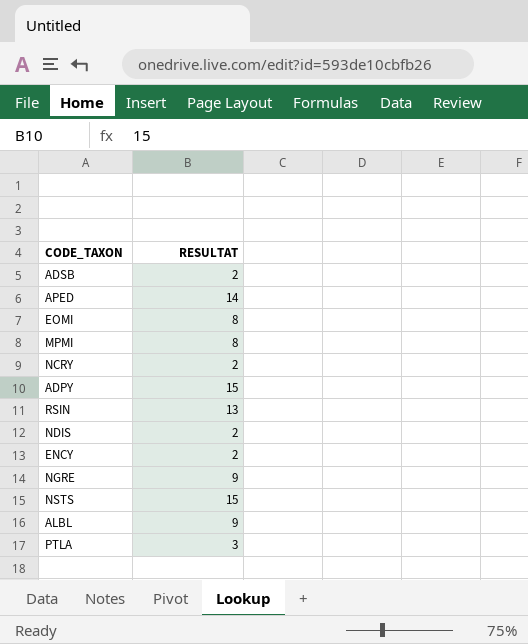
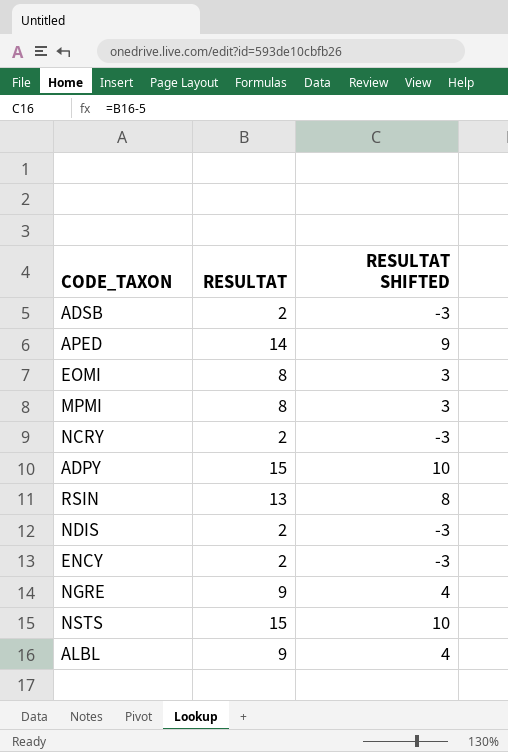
column RESULTAT SHIFTED | formula: none -> [RESULTAT] - 5
row PTLA: 3 -> none

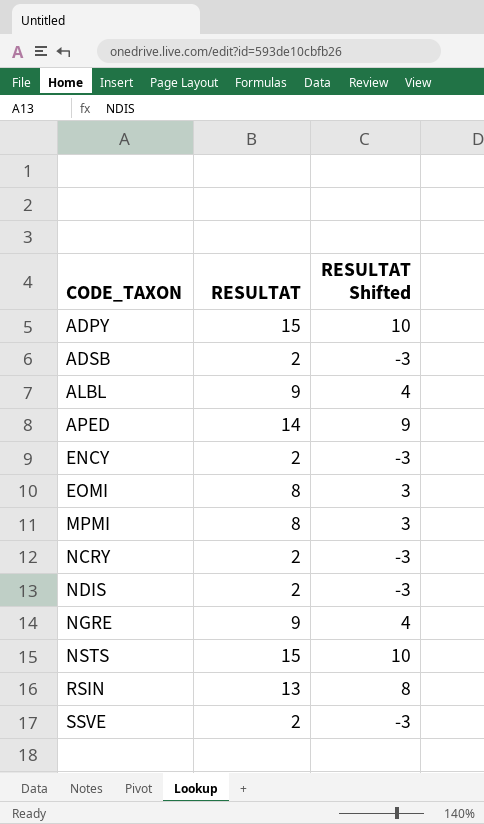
row order: none -> CODE_TAXON ascending
column name: RESULTAT SHIFTED -> RESULTAT Shifted
row SSVE: none -> 2 | -3

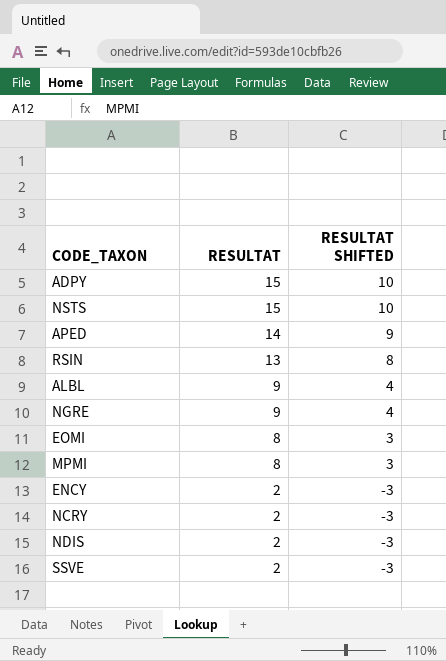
row order: CODE_TAXON ascending -> RESULTAT descending
column name: RESULTAT Shifted -> RESULTAT SHIFTED
row ADSB: 2 | -3 -> none

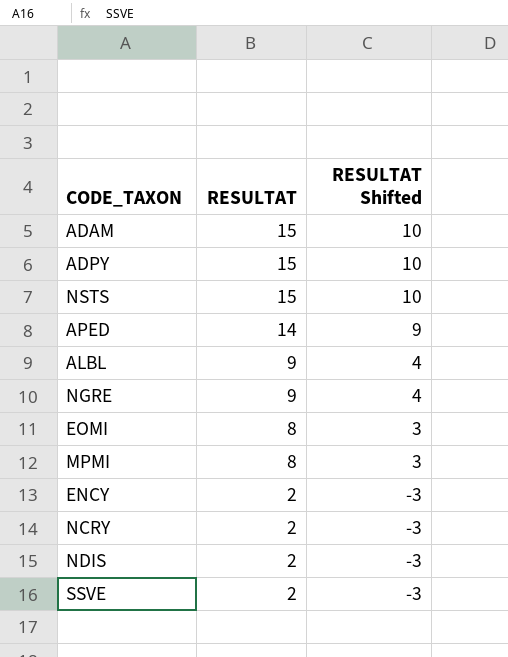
column name: RESULTAT SHIFTED -> RESULTAT Shifted
row RSIN: 13 | 8 -> none
row ADAM: none -> 15 | 10

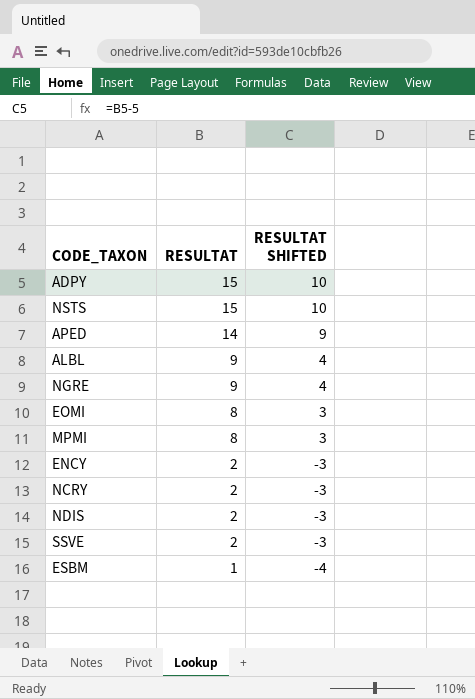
column name: RESULTAT Shifted -> RESULTAT SHIFTED
row ADAM: 15 | 10 -> none
row ESBM: none -> 1 | -4

